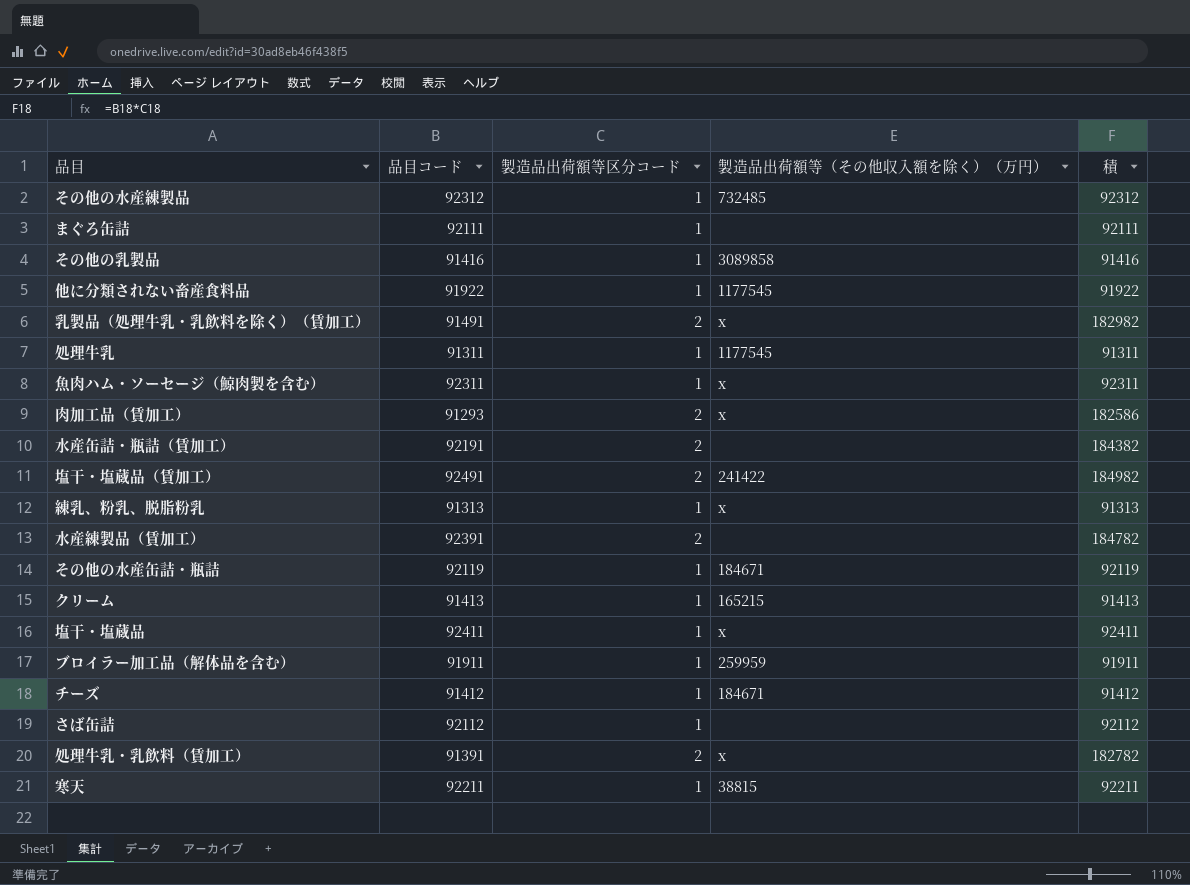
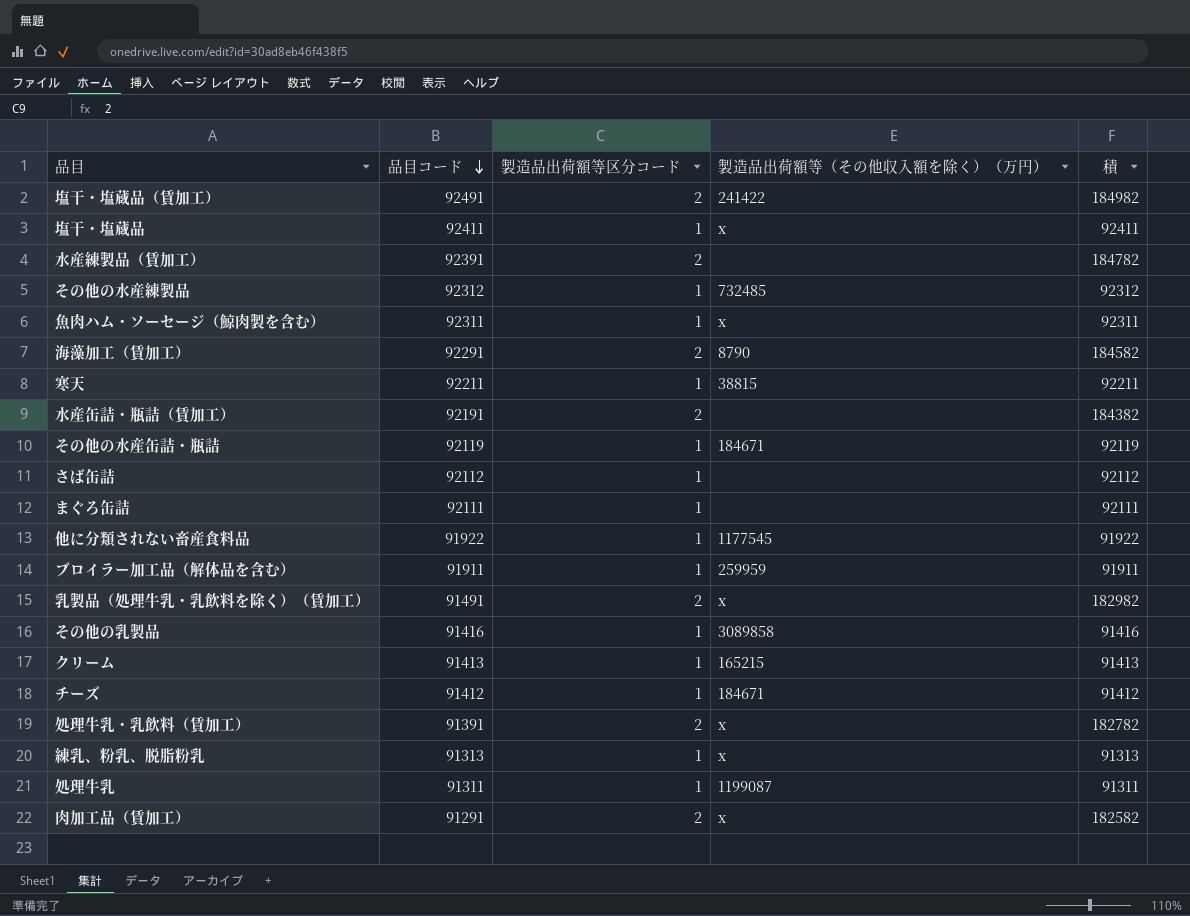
row order: none -> 品目コード descending
row 海藻加工（賃加工）: none -> 92291 | 2 | 8790 | 184582
処理牛乳 | 製造品出荷額等（その他収入額を除く）（万円）: 1177545 -> 1199087
肉加工品（賃加工） | 品目コード: 91293 -> 91291
肉加工品（賃加工） | 積: 182586 -> 182582

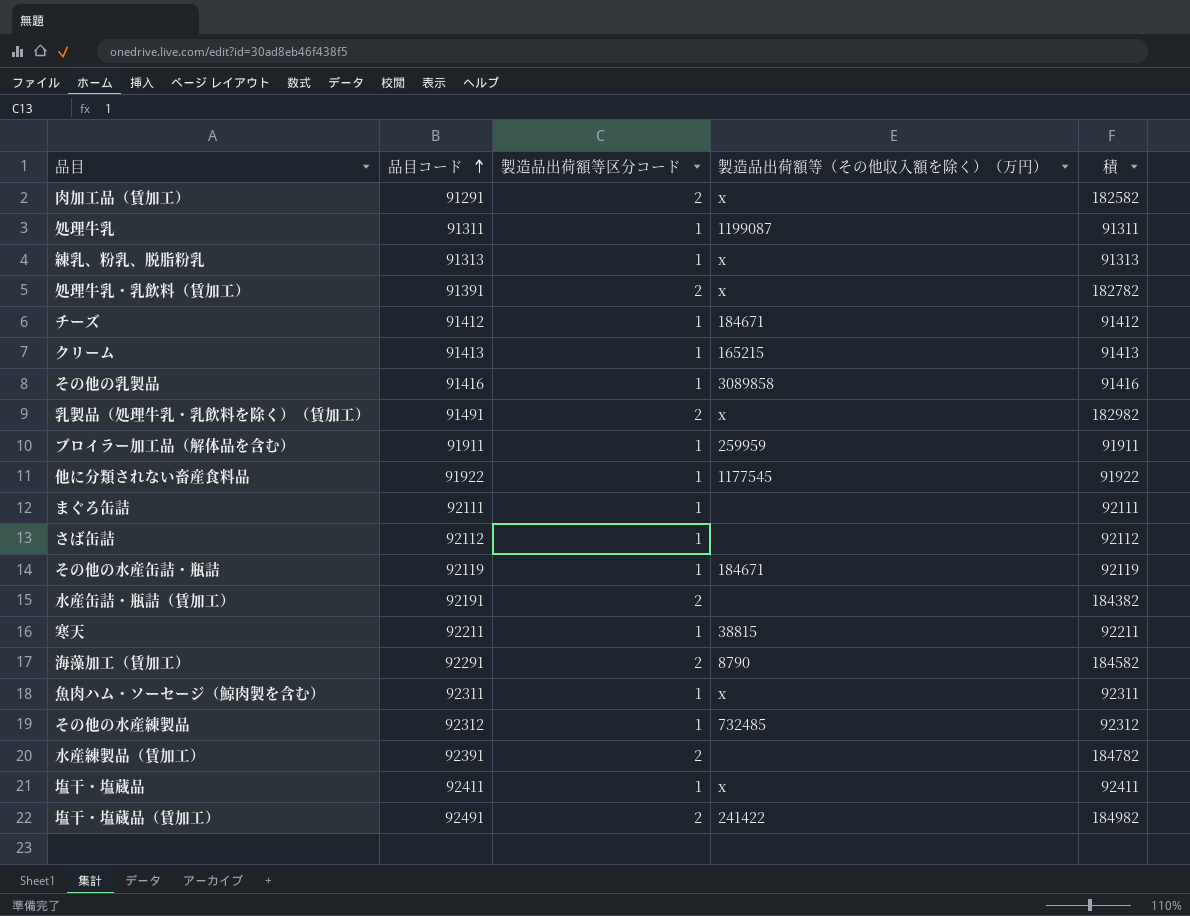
row order: 品目コード descending -> 品目コード ascending

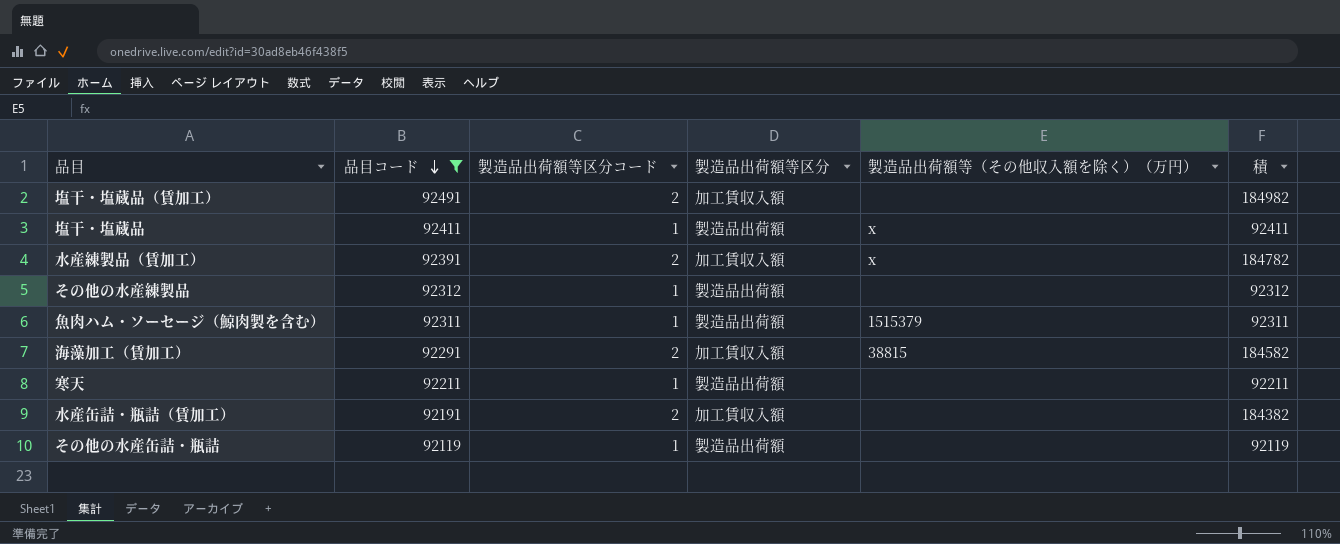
filter: none -> 品目コード >= 92119
row order: 品目コード ascending -> 品目コード descending
column 製造品出荷額等区分 | position: none -> 4
塩干・塩蔵品（賃加工） | 製造品出荷額等（その他収入額を除く）（万円）: 241422 -> none
水産練製品（賃加工） | 製造品出荷額等（その他収入額を除く）（万円）: none -> x
その他の水産練製品 | 製造品出荷額等（その他収入額を除く）（万円）: 732485 -> none
魚肉ハム・ソーセージ（鯨肉製を含む） | 製造品出荷額等（その他収入額を除く）（万円）: x -> 1515379
海藻加工（賃加工） | 製造品出荷額等（その他収入額を除く）（万円）: 8790 -> 38815
寒天 | 製造品出荷額等（その他収入額を除く）（万円）: 38815 -> none
その他の水産缶詰・瓶詰 | 製造品出荷額等（その他収入額を除く）（万円）: 184671 -> none

